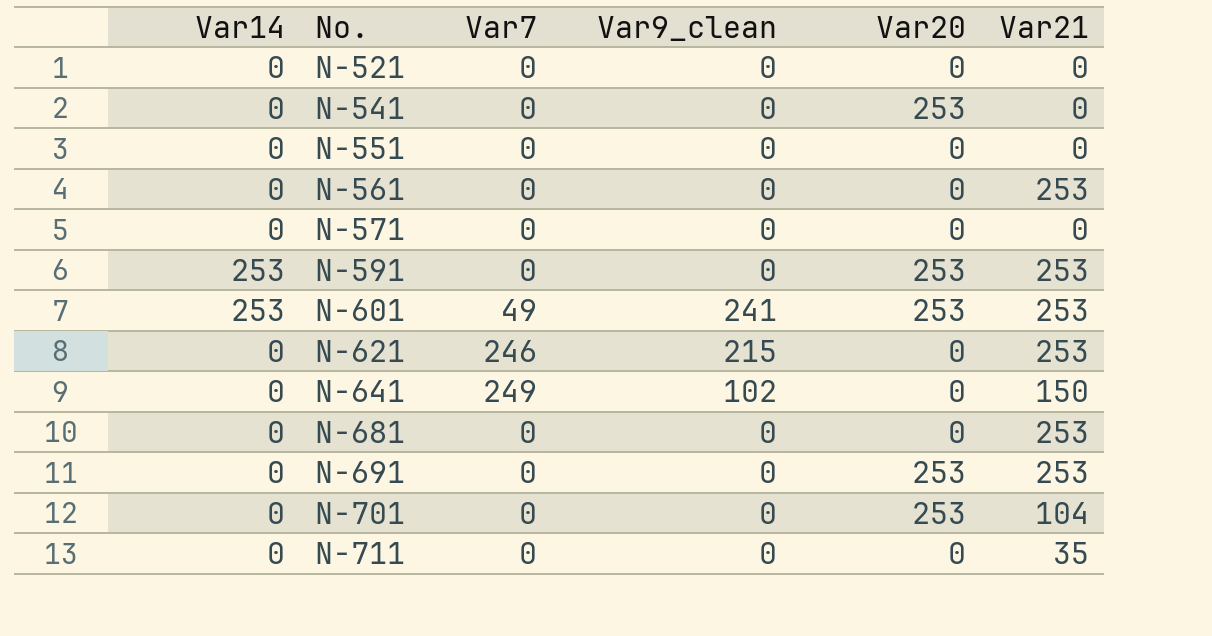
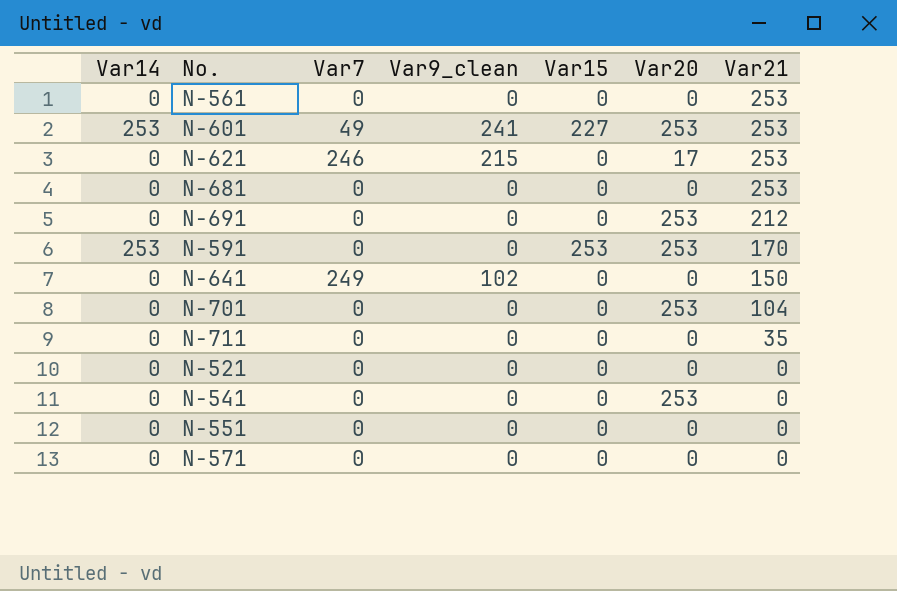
row order: No. ascending -> Var21 descending
column Var15 | position: none -> 5
N-621 | Var20: 0 -> 17
N-691 | Var21: 253 -> 212
N-591 | Var21: 253 -> 170

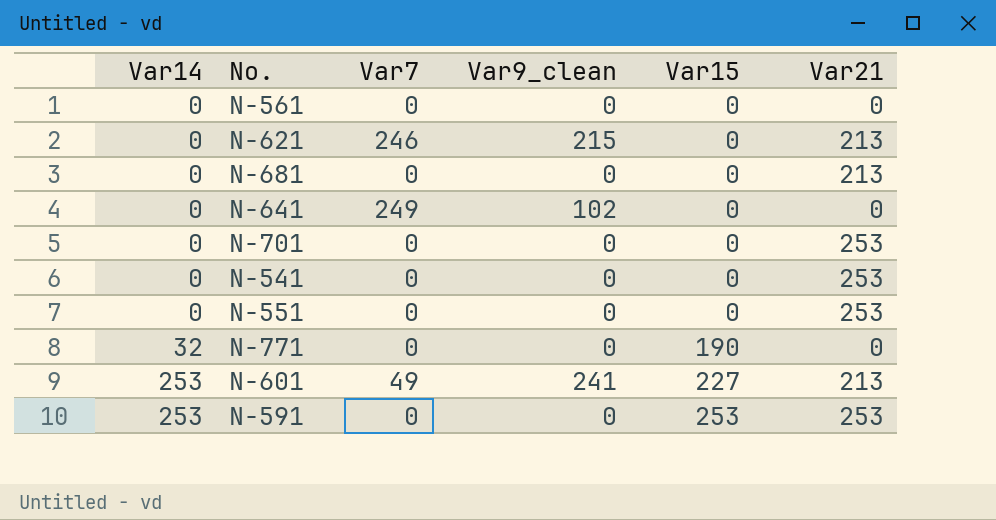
row order: Var21 descending -> Var14 ascending
column Var20 | position: 6 -> none
row N-691: 0 | 0 | 0 | 0 | 253 | 212 -> none
row N-711: 0 | 0 | 0 | 0 | 0 | 35 -> none
row N-521: 0 | 0 | 0 | 0 | 0 | 0 -> none
row N-571: 0 | 0 | 0 | 0 | 0 | 0 -> none
N-561 | Var21: 253 -> 0
N-621 | Var21: 253 -> 213
N-681 | Var21: 253 -> 213
N-641 | Var21: 150 -> 0
N-701 | Var21: 104 -> 253
N-541 | Var21: 0 -> 253
N-551 | Var21: 0 -> 253
row N-771: none -> 32 | 0 | 0 | 190 | 0
N-601 | Var21: 253 -> 213
N-591 | Var21: 170 -> 253

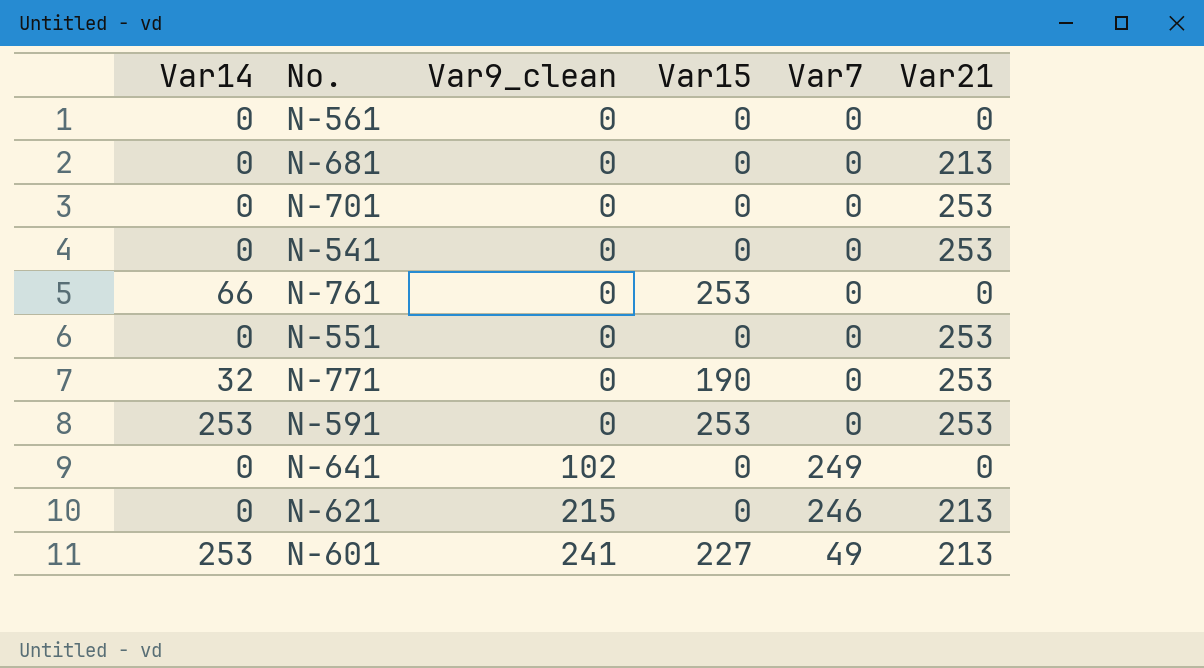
row order: Var14 ascending -> Var9_clean ascending
column Var7 | position: 3 -> 5
row N-761: none -> 66 | 0 | 253 | 0 | 0
N-771 | Var21: 0 -> 253

